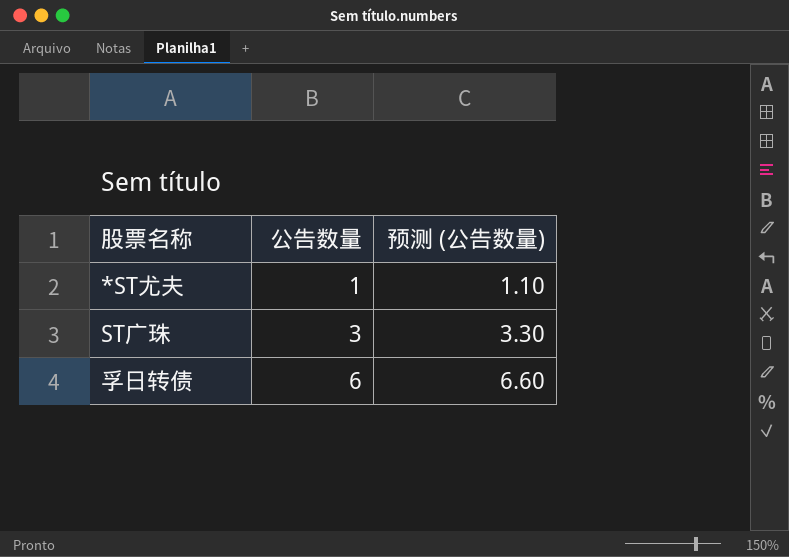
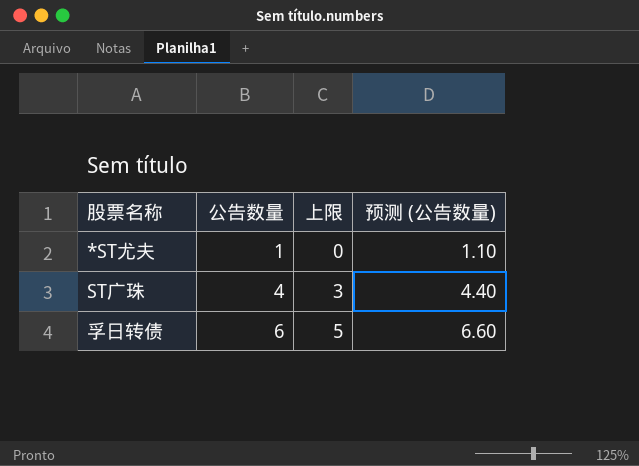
column 上限 | formula: none -> [公告数量] - 1
ST广珠 | 公告数量: 3 -> 4
ST广珠 | 预测 (公告数量): 3.30 -> 4.40

